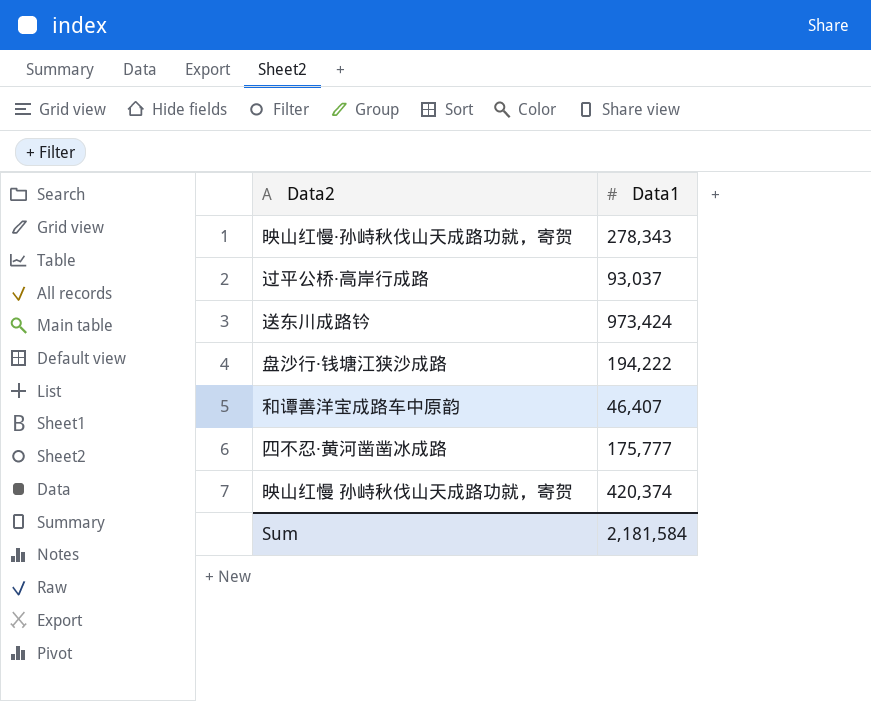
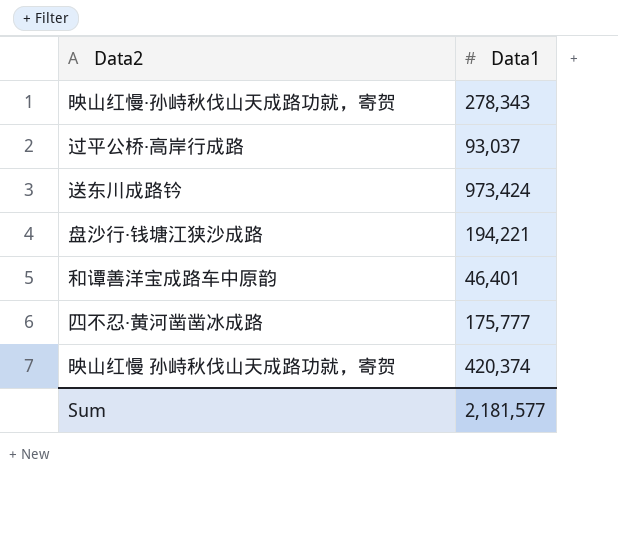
盘沙行·钱塘江狭沙成路 | Data1: 194,222 -> 194,221
和谭善洋宝成路车中原韵 | Data1: 46,407 -> 46,401
Sum | Data1: 2,181,584 -> 2,181,577

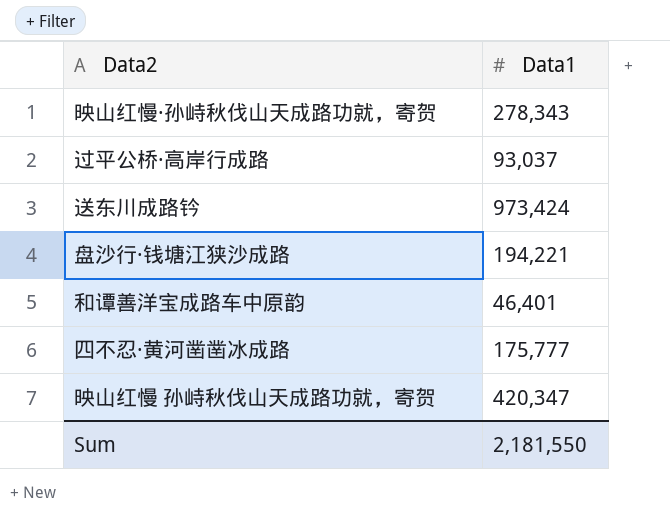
映山红慢 孙峙秋伐山天成路功就，寄贺 | Data1: 420,374 -> 420,347
Sum | Data1: 2,181,577 -> 2,181,550

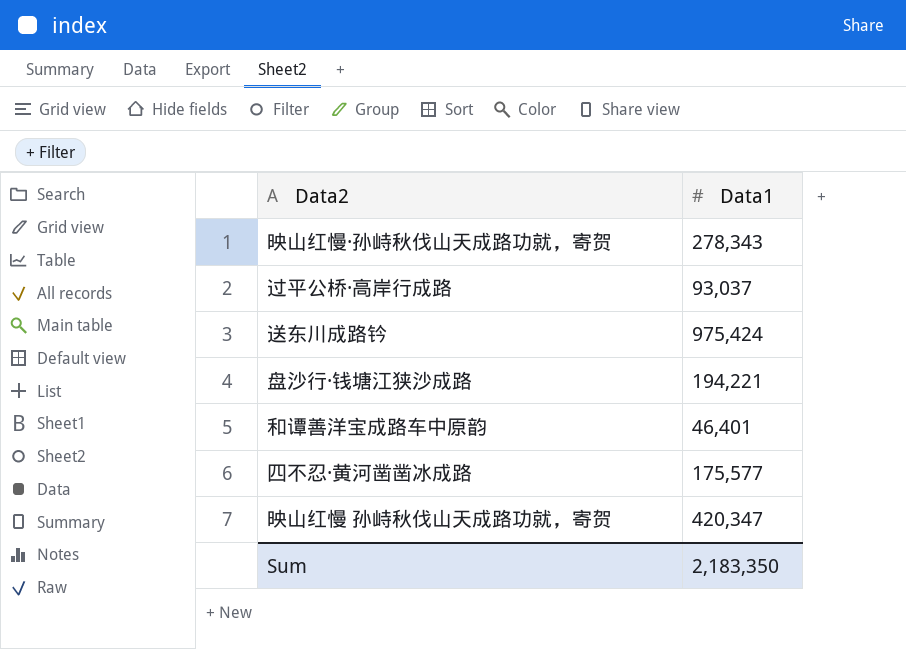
送东川成路钤 | Data1: 973,424 -> 975,424
四不忍·黄河凿凿冰成路 | Data1: 175,777 -> 175,577
Sum | Data1: 2,181,550 -> 2,183,350

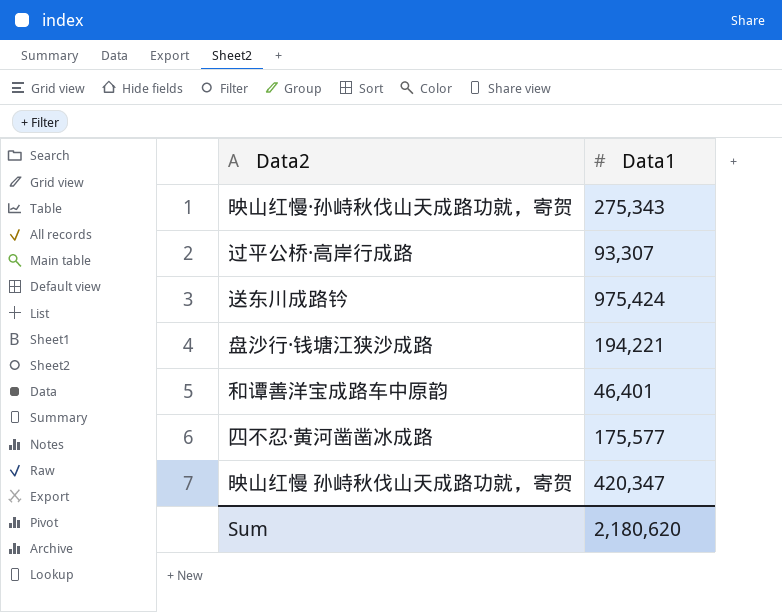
映山红慢·孙峙秋伐山天成路功就，寄贺 | Data1: 278,343 -> 275,343
过平公桥·高岸行成路 | Data1: 93,037 -> 93,307
Sum | Data1: 2,183,350 -> 2,180,620

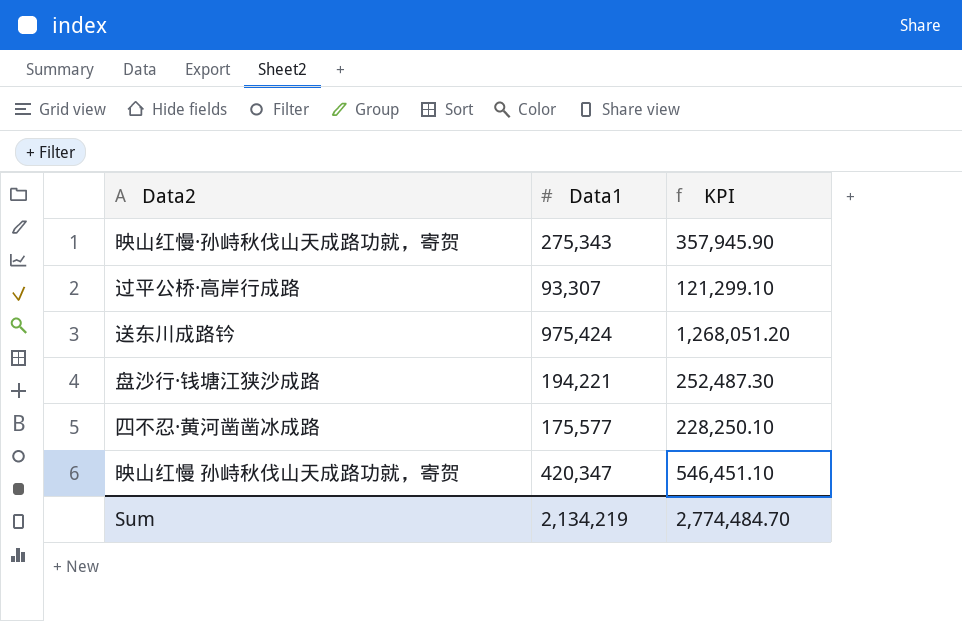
column KPI | formula: none -> [Data1] * 1.3
row 和谭善洋宝成路车中原韵: 46,401 -> none
Sum | Data1: 2,180,620 -> 2,134,219

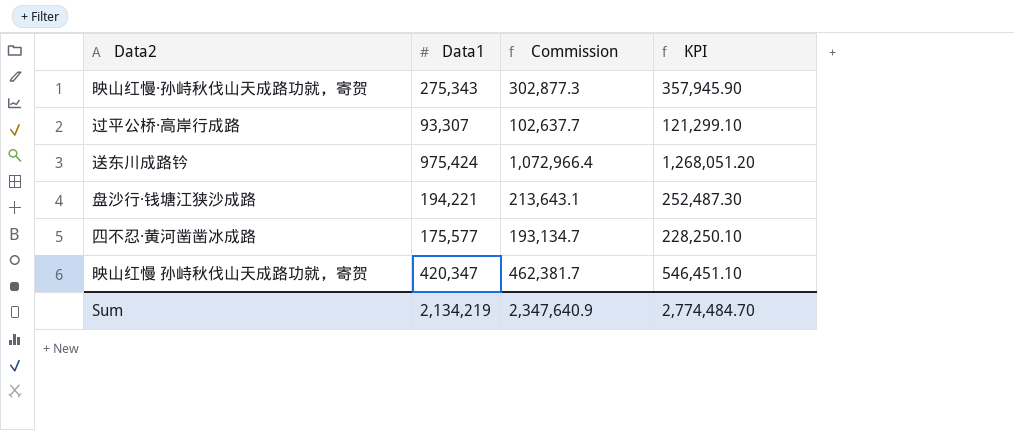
column Commission | formula: none -> [Data1] * 1.1

